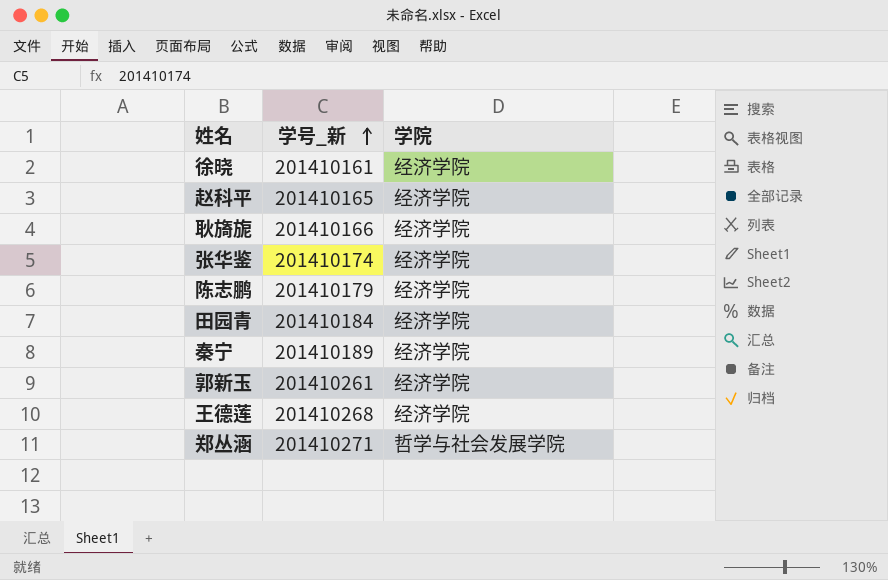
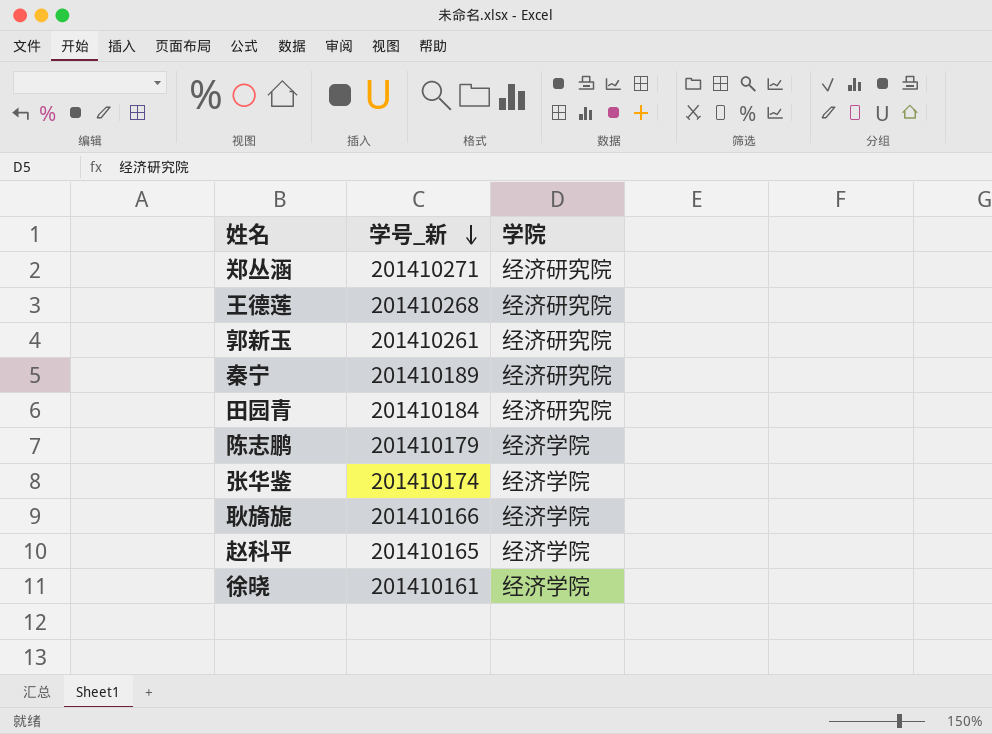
row order: 学号_新 ascending -> 学号_新 descending
郑丛涵 | 学院: 哲学与社会发展学院 -> 经济研究院
王德莲 | 学院: 经济学院 -> 经济研究院
郭新玉 | 学院: 经济学院 -> 经济研究院
秦宁 | 学院: 经济学院 -> 经济研究院
田园青 | 学院: 经济学院 -> 经济研究院

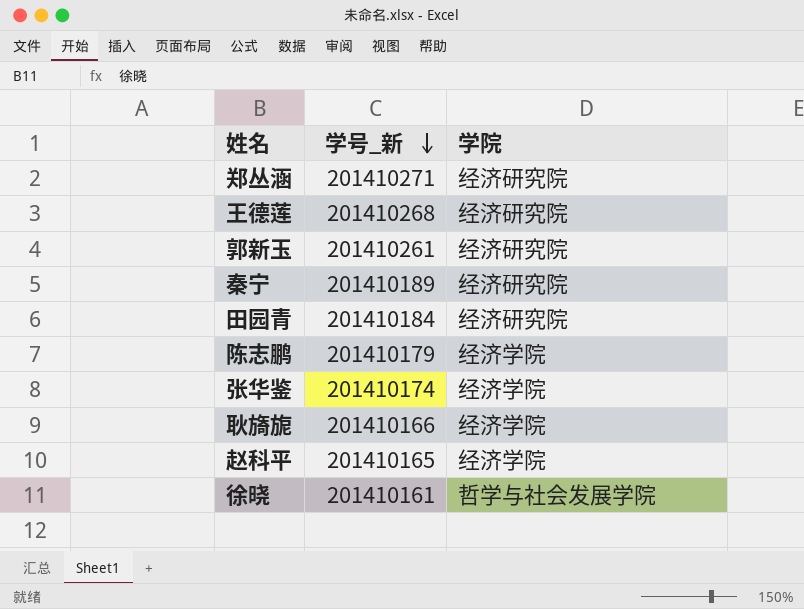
徐晓 | 学院: 经济学院 -> 哲学与社会发展学院

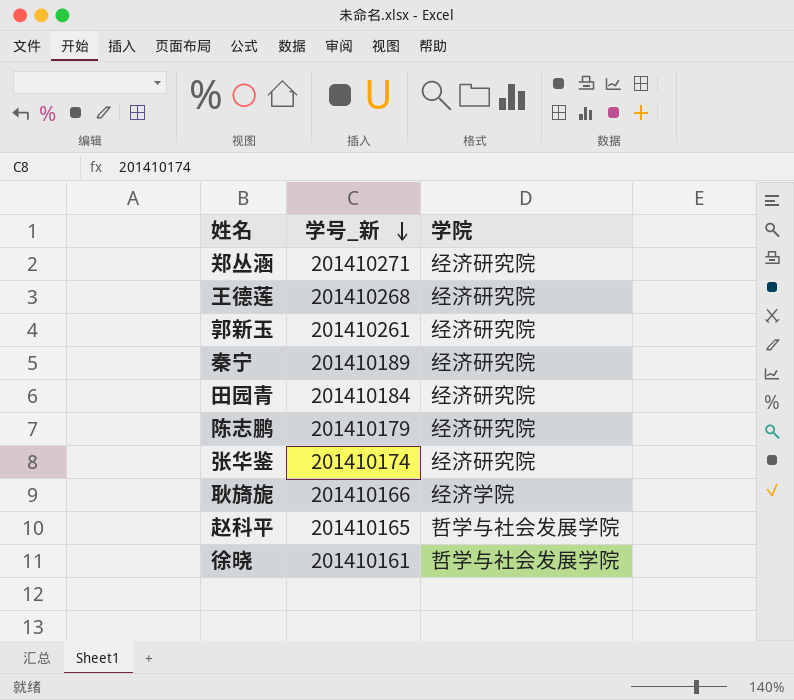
陈志鹏 | 学院: 经济学院 -> 经济研究院
张华鉴 | 学院: 经济学院 -> 经济研究院
赵科平 | 学院: 经济学院 -> 哲学与社会发展学院

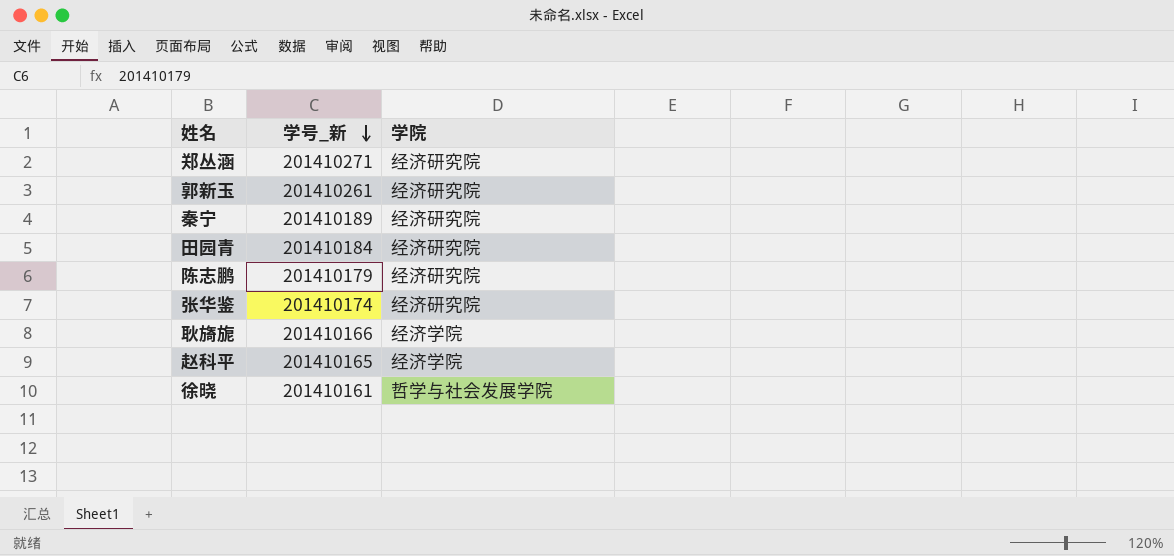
row 王德莲: 201410268 | 经济研究院 -> none
赵科平 | 学院: 哲学与社会发展学院 -> 经济学院

